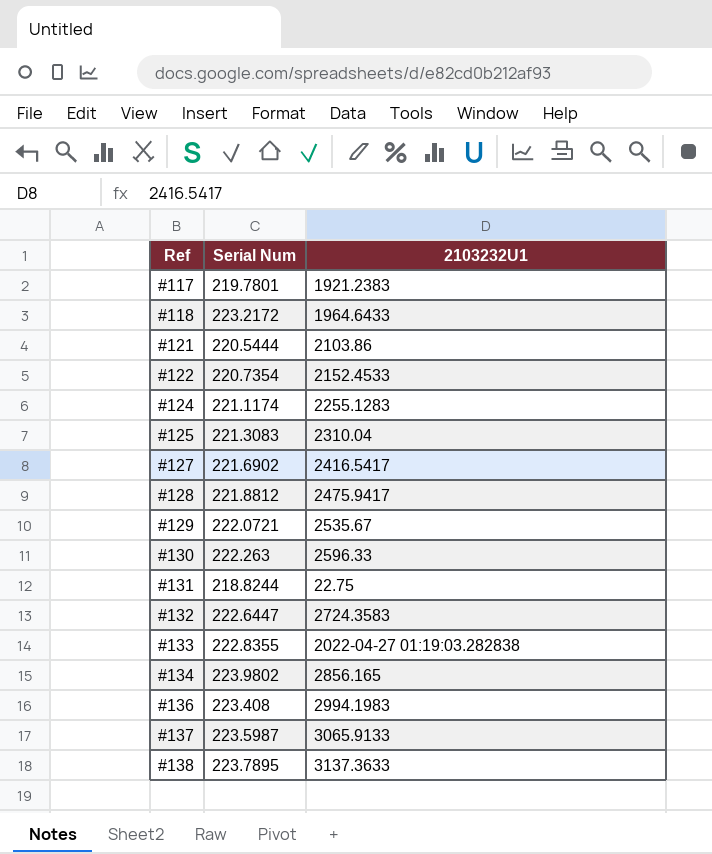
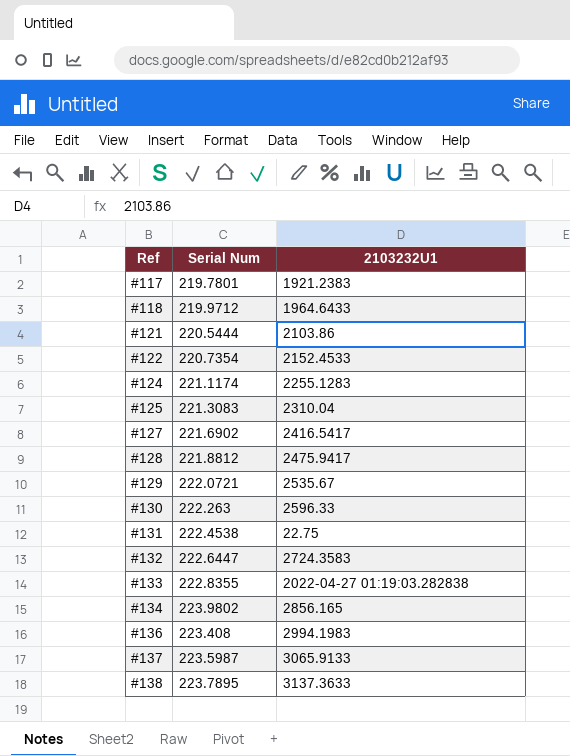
#118 | Serial Num: 223.2172 -> 219.9712
#131 | Serial Num: 218.8244 -> 222.4538

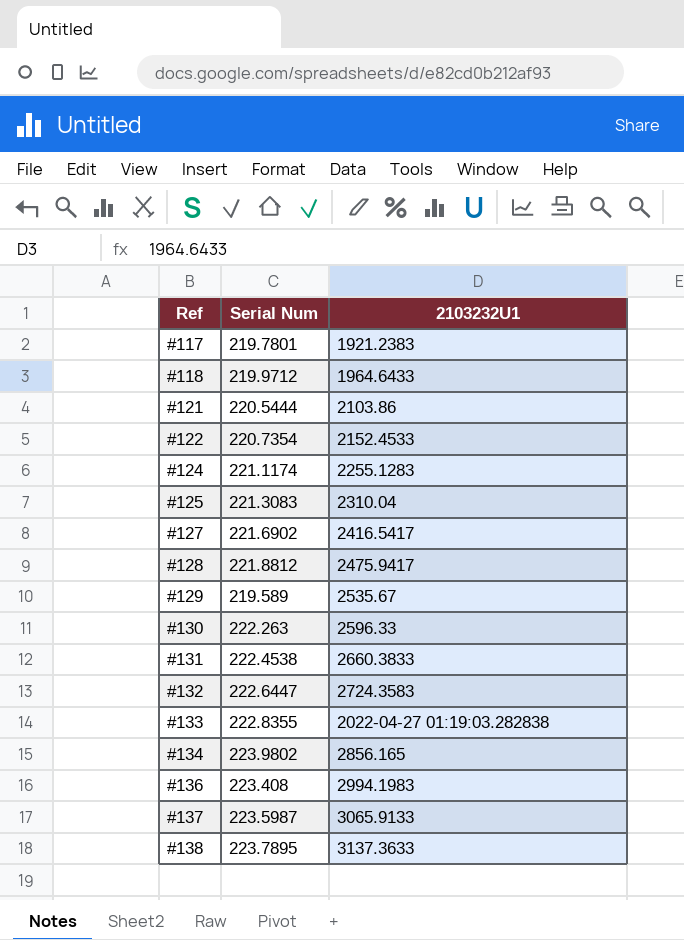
#129 | Serial Num: 222.0721 -> 219.589
#131 | 2103232U1: 22.75 -> 2660.3833

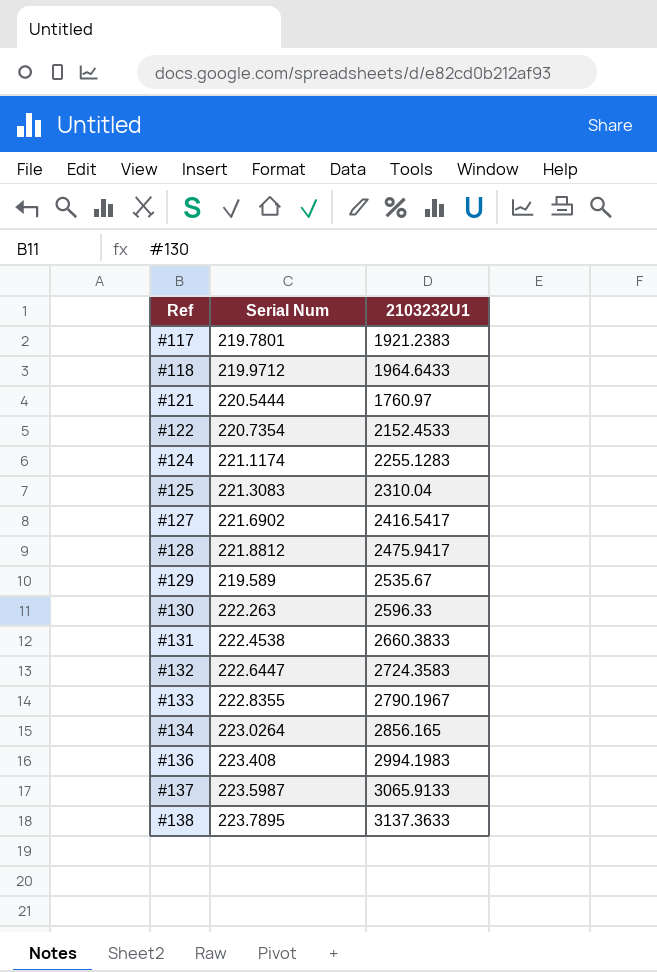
#121 | 2103232U1: 2103.86 -> 1760.97
#133 | 2103232U1: 2022-04-27 01:19:03.282838 -> 2790.1967
#134 | Serial Num: 223.9802 -> 223.0264

